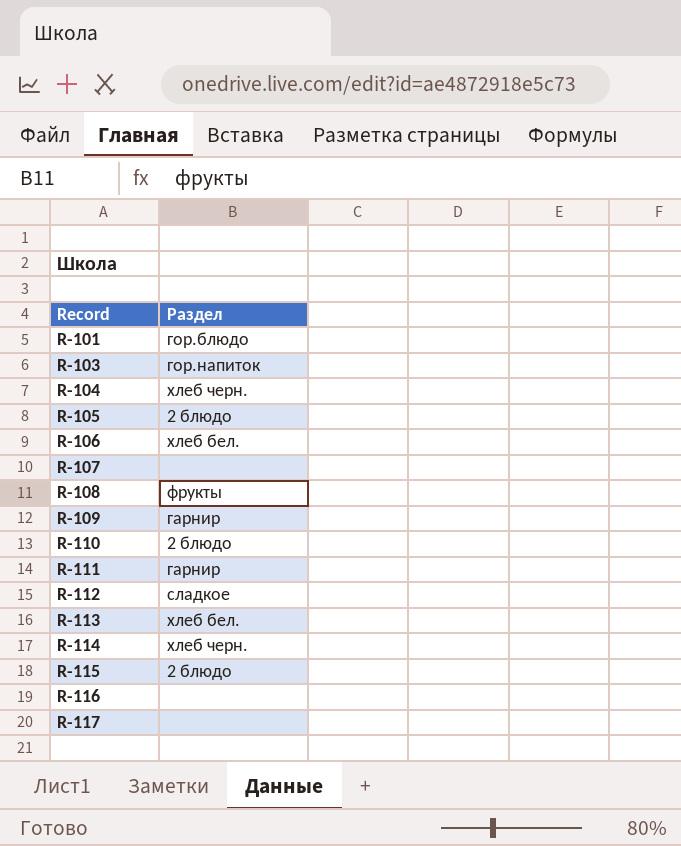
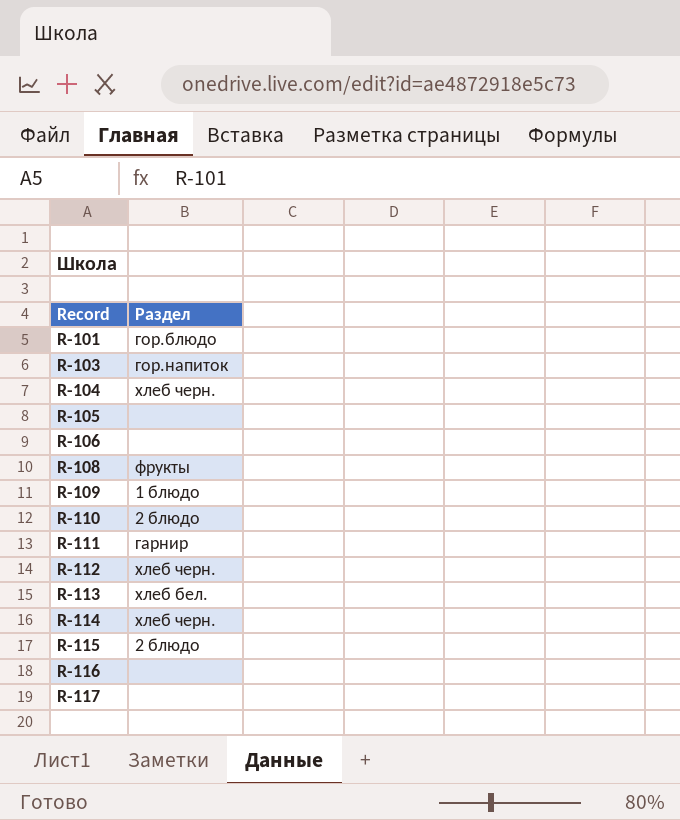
row R-107: none -> none
R-105 | Раздел: 2 блюдо -> none
R-106 | Раздел: хлеб бел. -> none
R-109 | Раздел: гарнир -> 1 блюдо
R-112 | Раздел: сладкое -> хлеб черн.

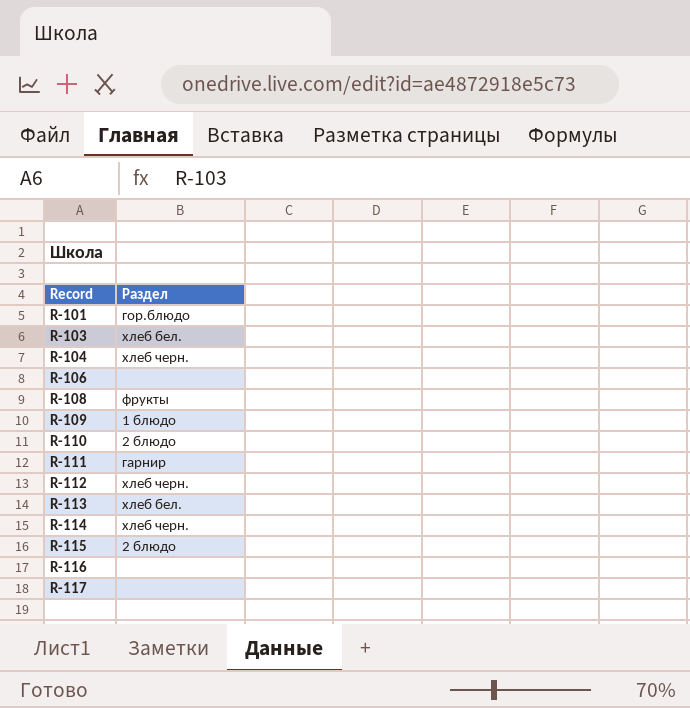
row R-105: none -> none
R-103 | Раздел: гор.напиток -> хлеб бел.

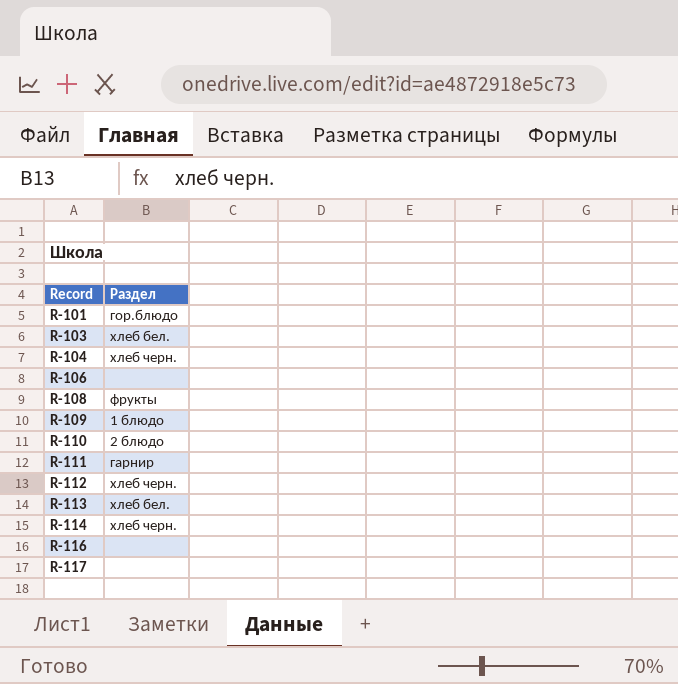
row R-115: 2 блюдо -> none

